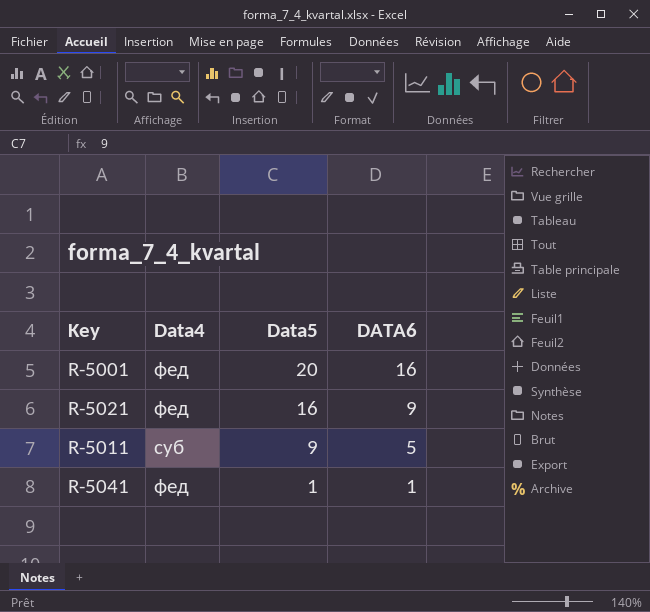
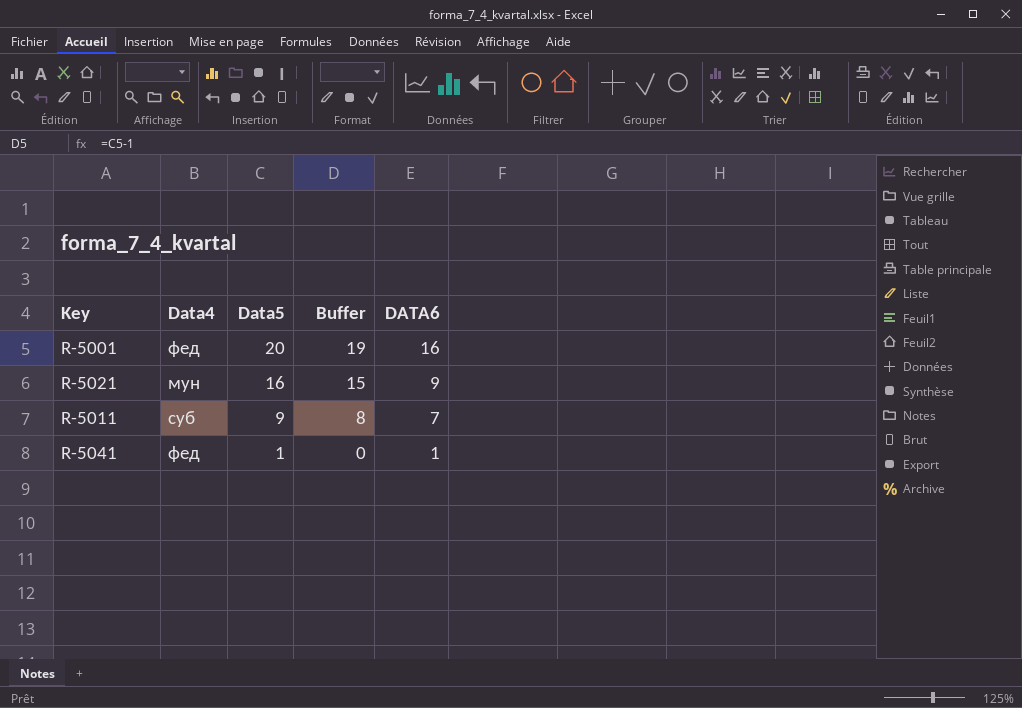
column Buffer | formula: none -> [Data5] - 1
R-5021 | Data4: фед -> мун
R-5011 | DATA6: 5 -> 7

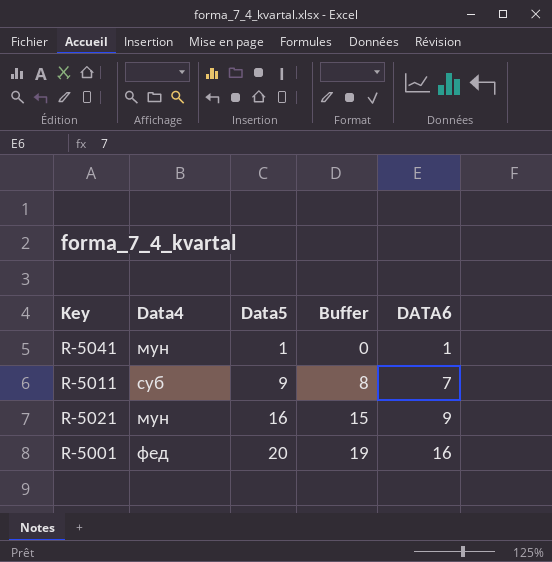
row order: Data5 descending -> Data5 ascending
R-5041 | Data4: фед -> мун

